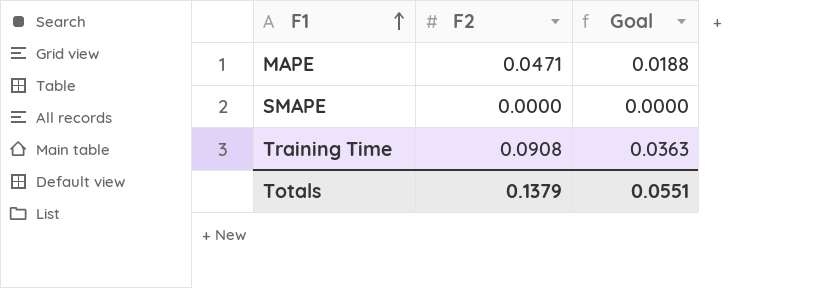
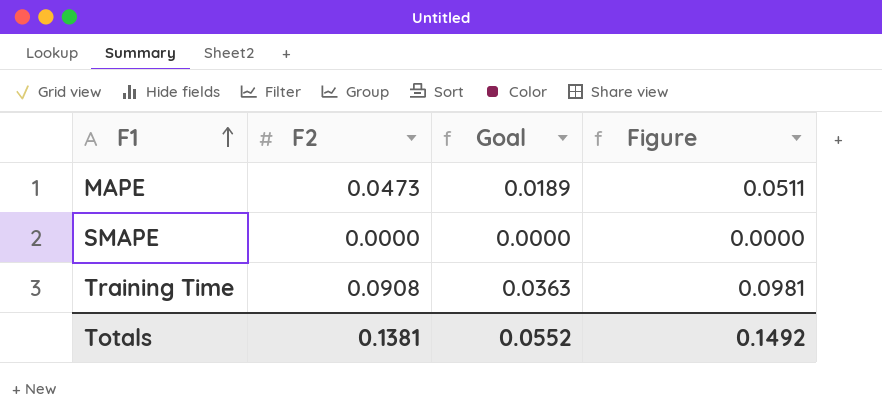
column Figure | formula: none -> [F2] * 1.08
MAPE | F2: 0.0471 -> 0.0473
MAPE | Goal: 0.0188 -> 0.0189
Totals | F2: 0.1379 -> 0.1381
Totals | Goal: 0.0551 -> 0.0552

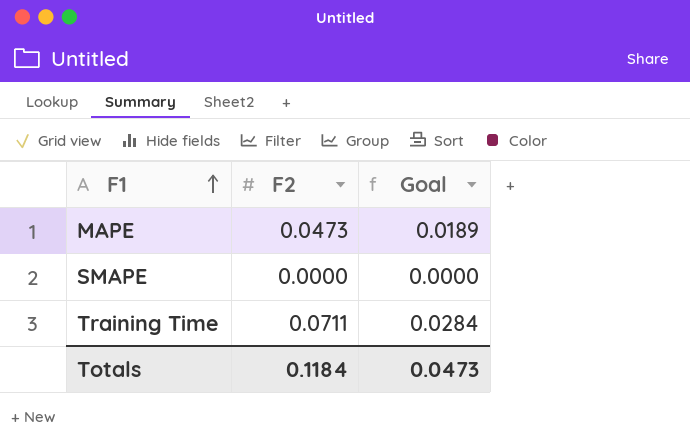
column Figure | formula: [F2] * 1.08 -> none
Training Time | F2: 0.0908 -> 0.0711
Training Time | Goal: 0.0363 -> 0.0284
Totals | F2: 0.1381 -> 0.1184
Totals | Goal: 0.0552 -> 0.0473

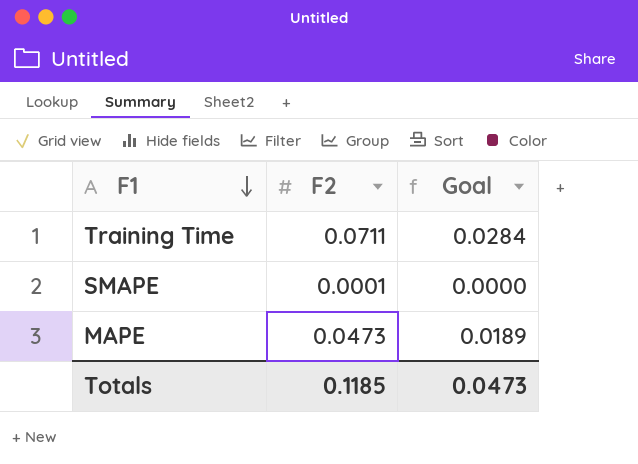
row order: F1 ascending -> F1 descending
SMAPE | F2: 0.0000 -> 0.0001
Totals | F2: 0.1184 -> 0.1185

